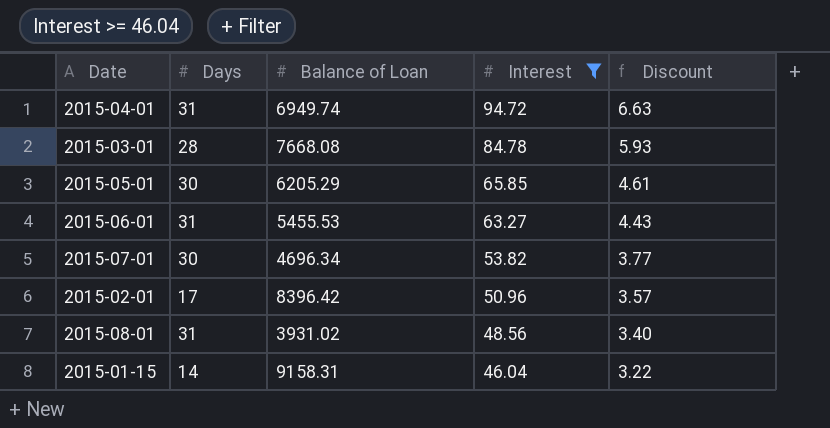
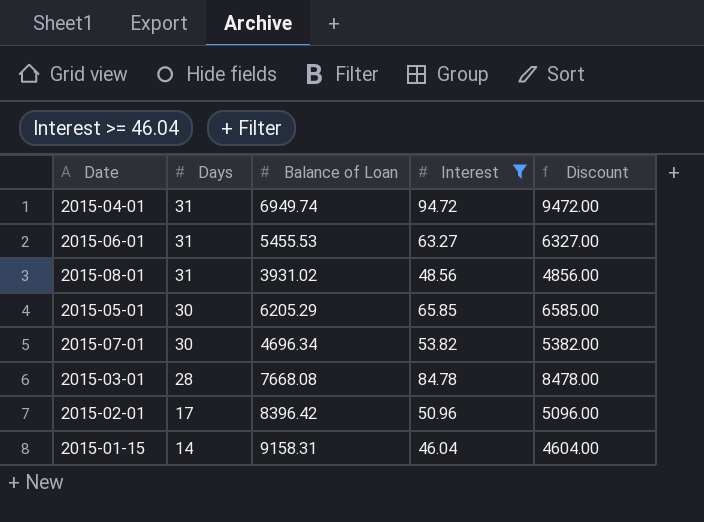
row order: Interest descending -> Days descending
column Discount | formula: [Interest] * 0.07 -> [Interest] * 100

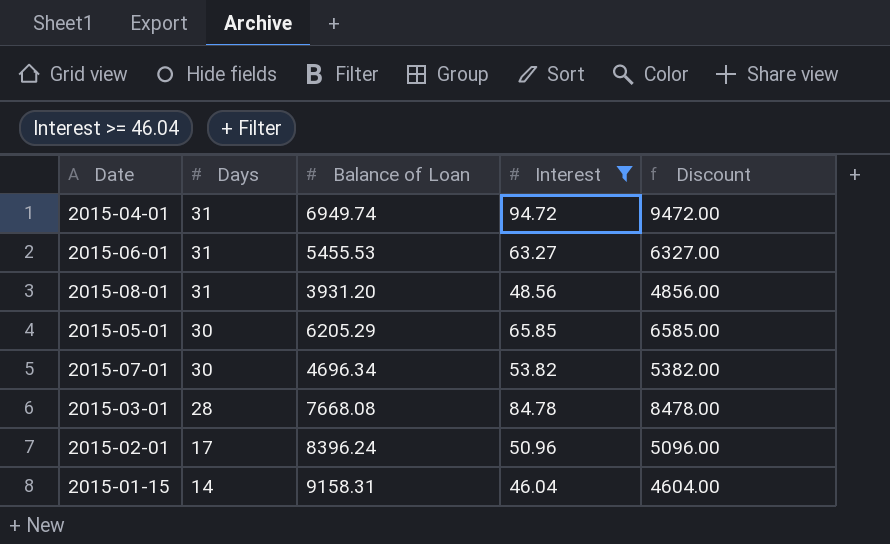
2015-08-01 | Balance of Loan: 3931.02 -> 3931.20
2015-02-01 | Balance of Loan: 8396.42 -> 8396.24

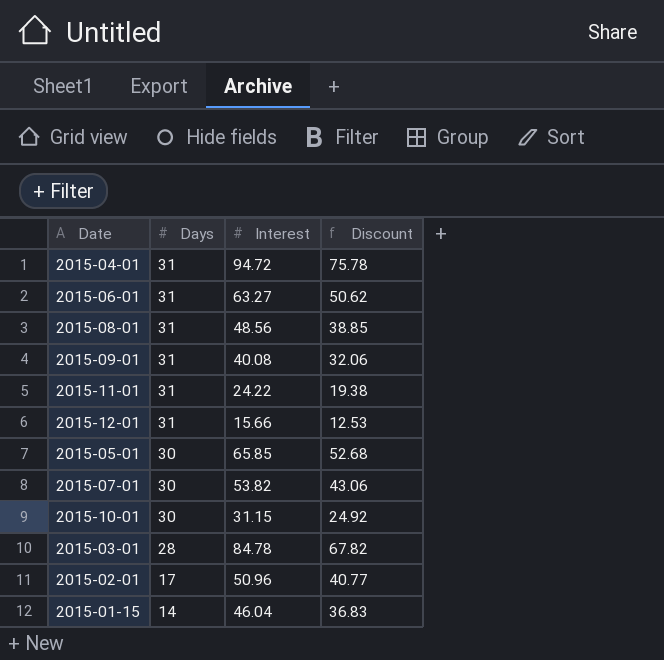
filter: Interest >= 46.04 -> none
column Balance of Loan | position: 3 -> none
column Discount | formula: [Interest] * 100 -> [Interest] * 0.8

